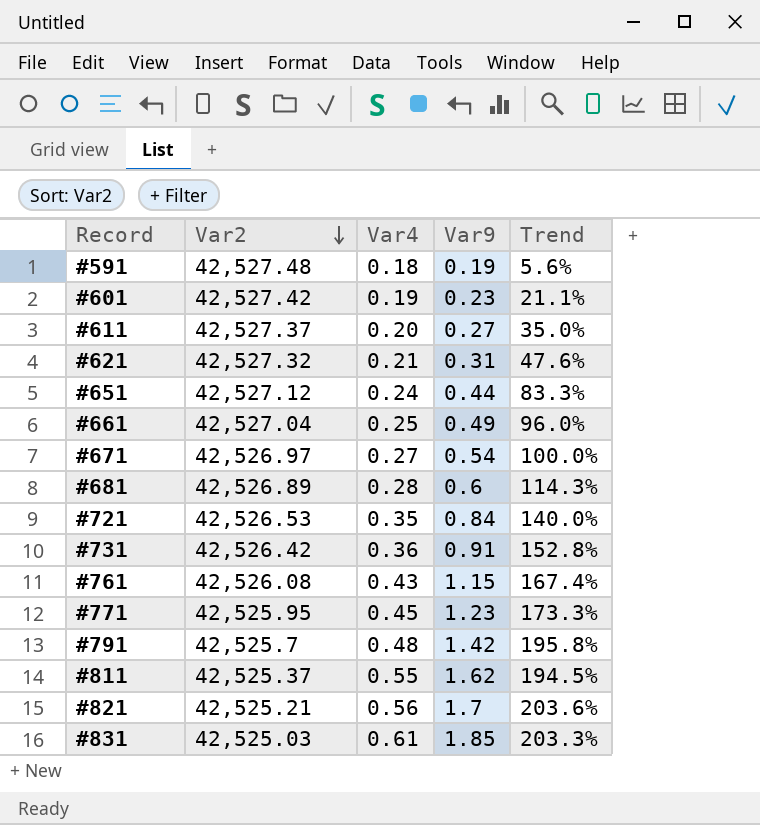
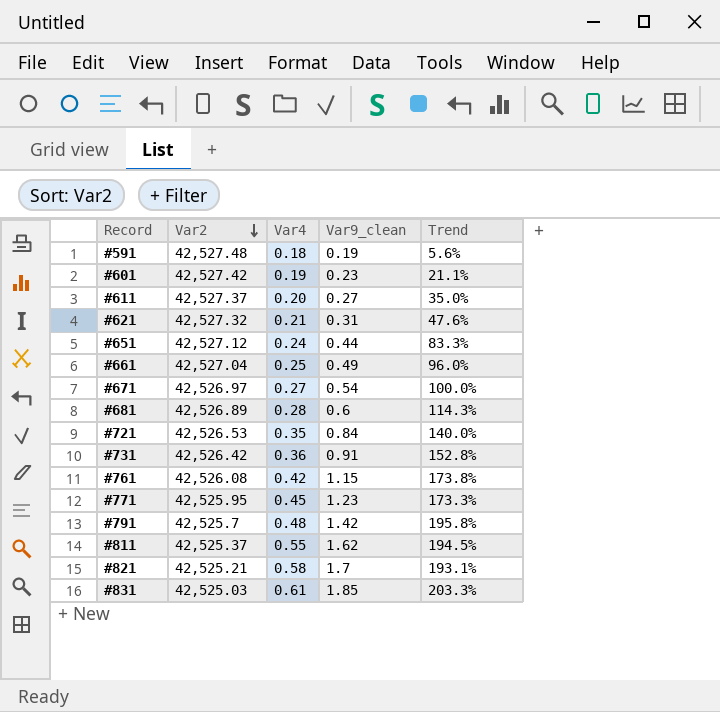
column name: Var9 -> Var9_clean
#761 | Var4: 0.43 -> 0.42
#761 | Trend: 167.4% -> 173.8%
#821 | Var4: 0.56 -> 0.58
#821 | Trend: 203.6% -> 193.1%

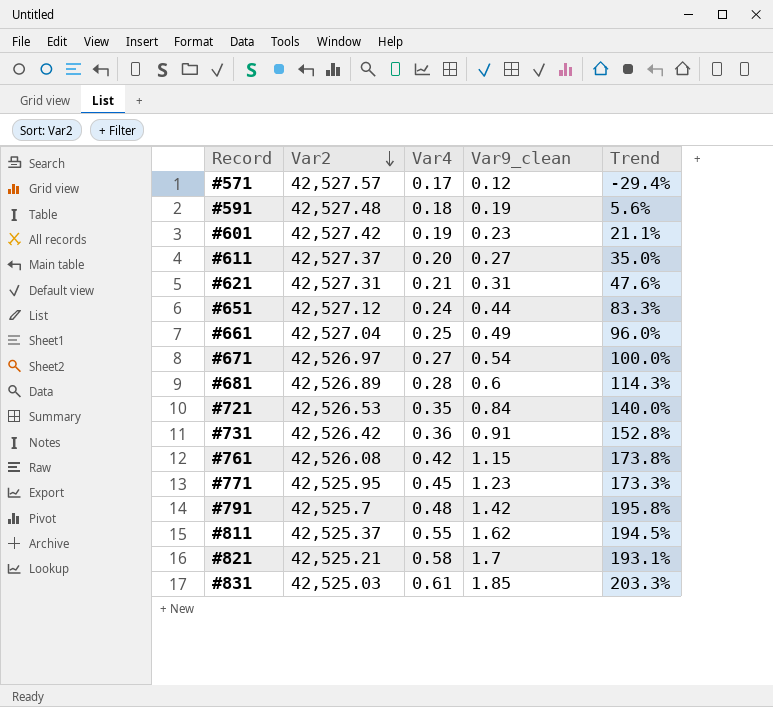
row #571: none -> 42,527.57 | 0.17 | 0.12 | -29.4%
#621 | Var2: 42,527.32 -> 42,527.31

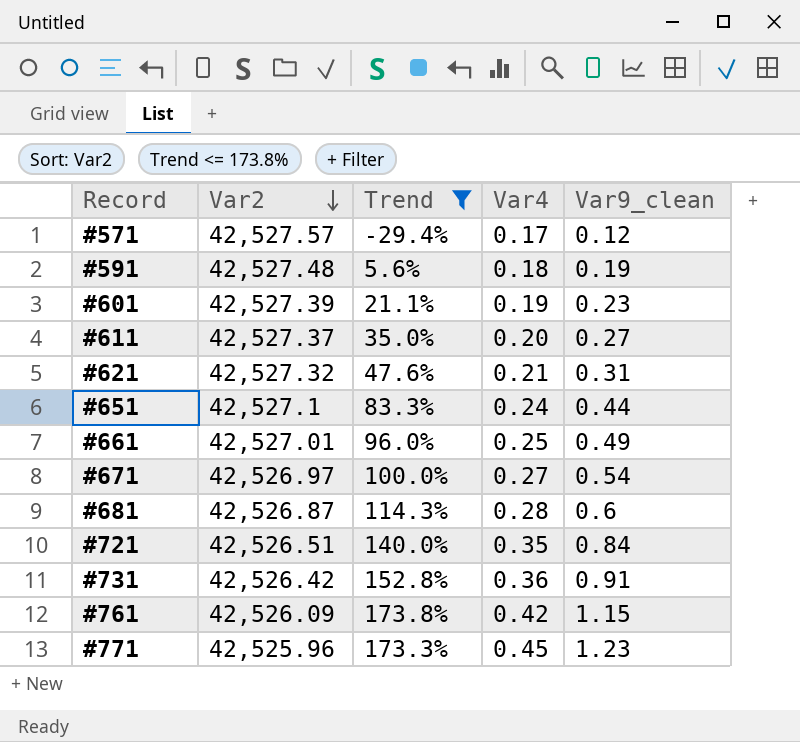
filter: none -> Trend <= 173.8%
column Trend | position: 5 -> 3
#601 | Var2: 42,527.42 -> 42,527.39
#621 | Var2: 42,527.31 -> 42,527.32
#651 | Var2: 42,527.12 -> 42,527.1
#661 | Var2: 42,527.04 -> 42,527.01
#681 | Var2: 42,526.89 -> 42,526.87
#721 | Var2: 42,526.53 -> 42,526.51
#761 | Var2: 42,526.08 -> 42,526.09
#771 | Var2: 42,525.95 -> 42,525.96

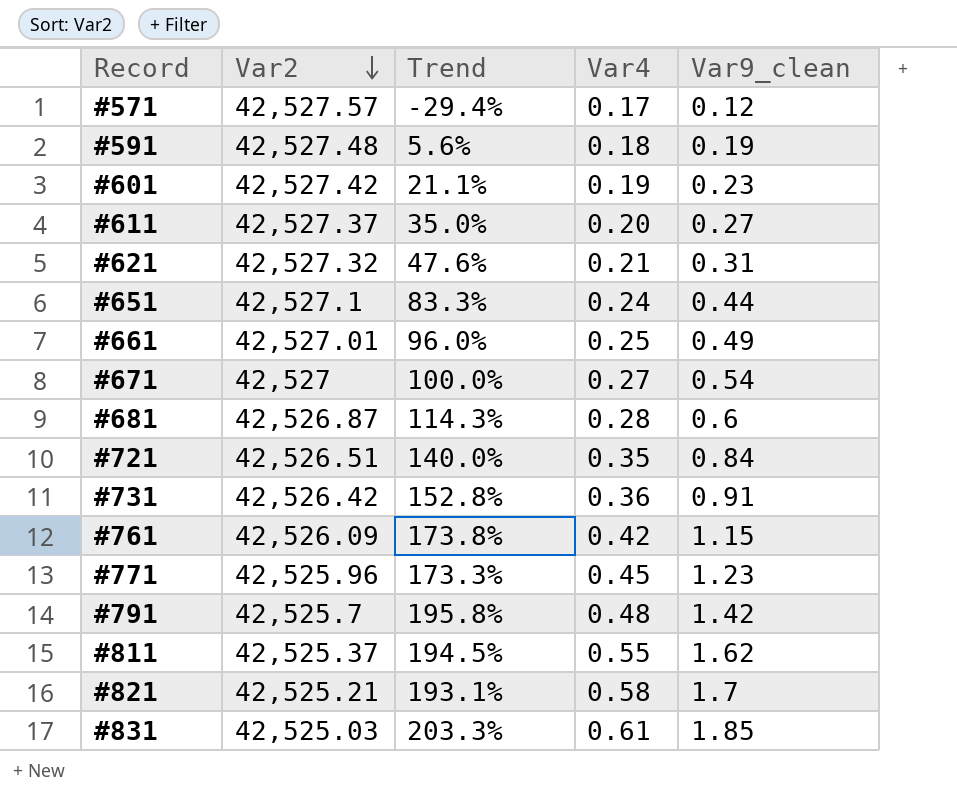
filter: Trend <= 173.8% -> none
#601 | Var2: 42,527.39 -> 42,527.42
#671 | Var2: 42,526.97 -> 42,527

